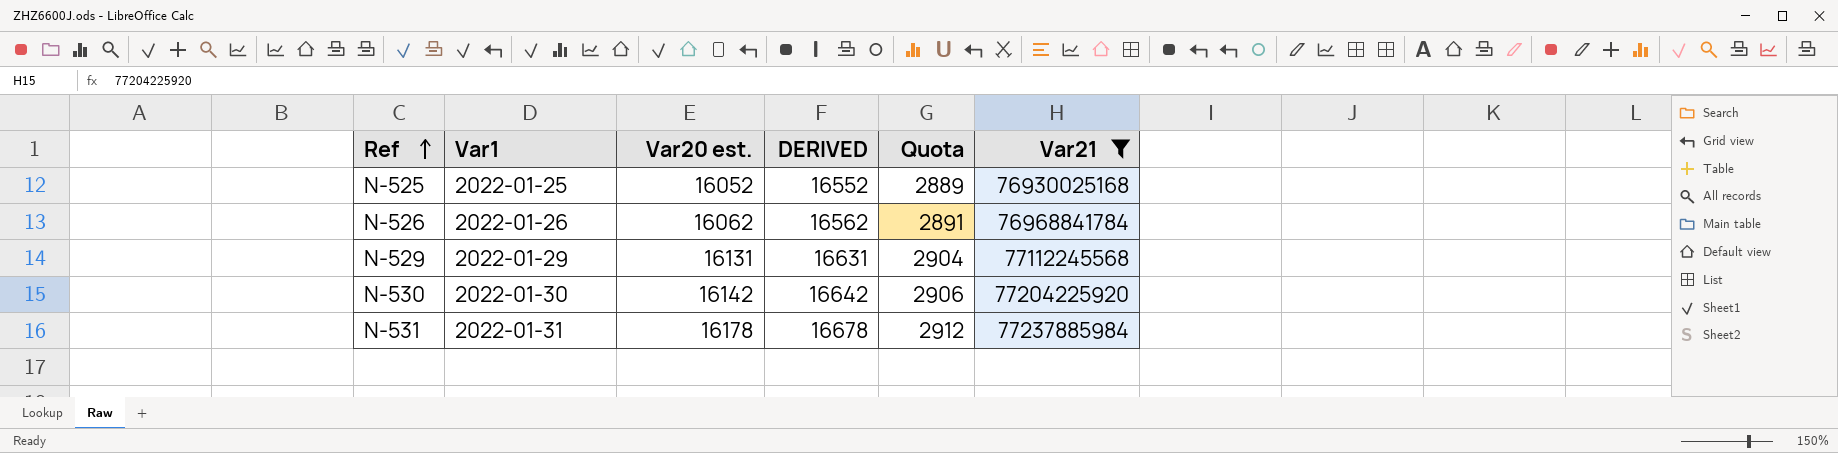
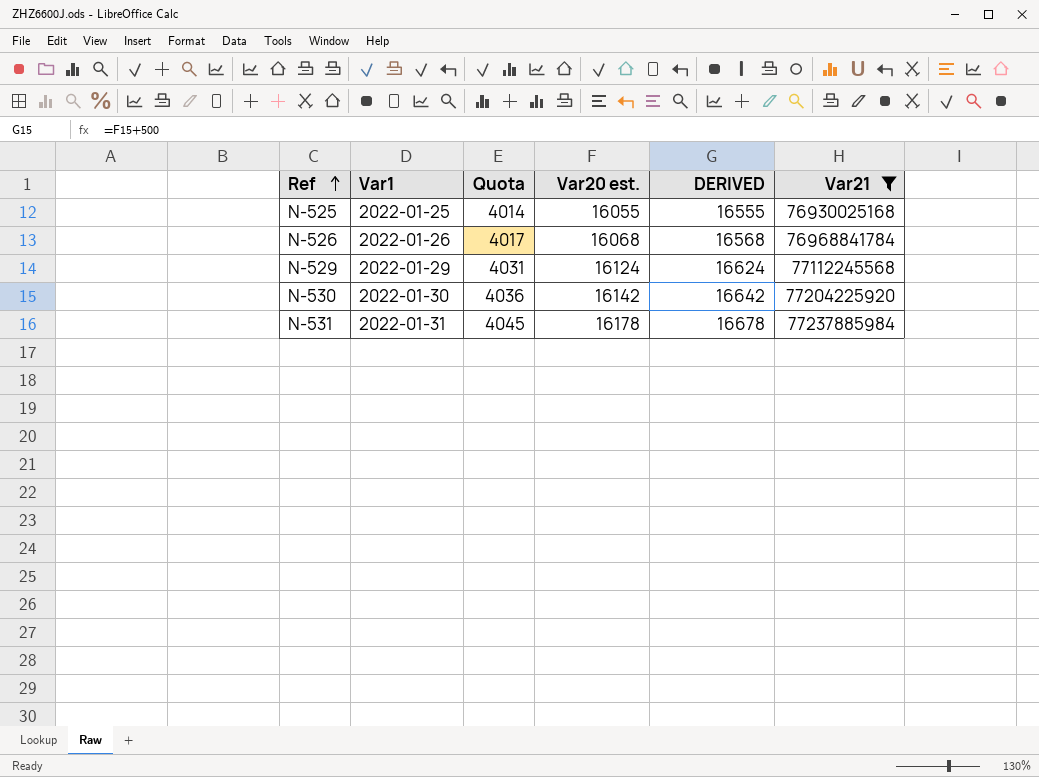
column Quota | formula: [Var20 est.] * 0.18 -> [Var20 est.] * 0.25
column Quota | position: 5 -> 3
N-525 | Var20 est.: 16052 -> 16055
N-525 | DERIVED: 16552 -> 16555
N-526 | Var20 est.: 16062 -> 16068
N-526 | DERIVED: 16562 -> 16568
N-529 | Var20 est.: 16131 -> 16124
N-529 | DERIVED: 16631 -> 16624

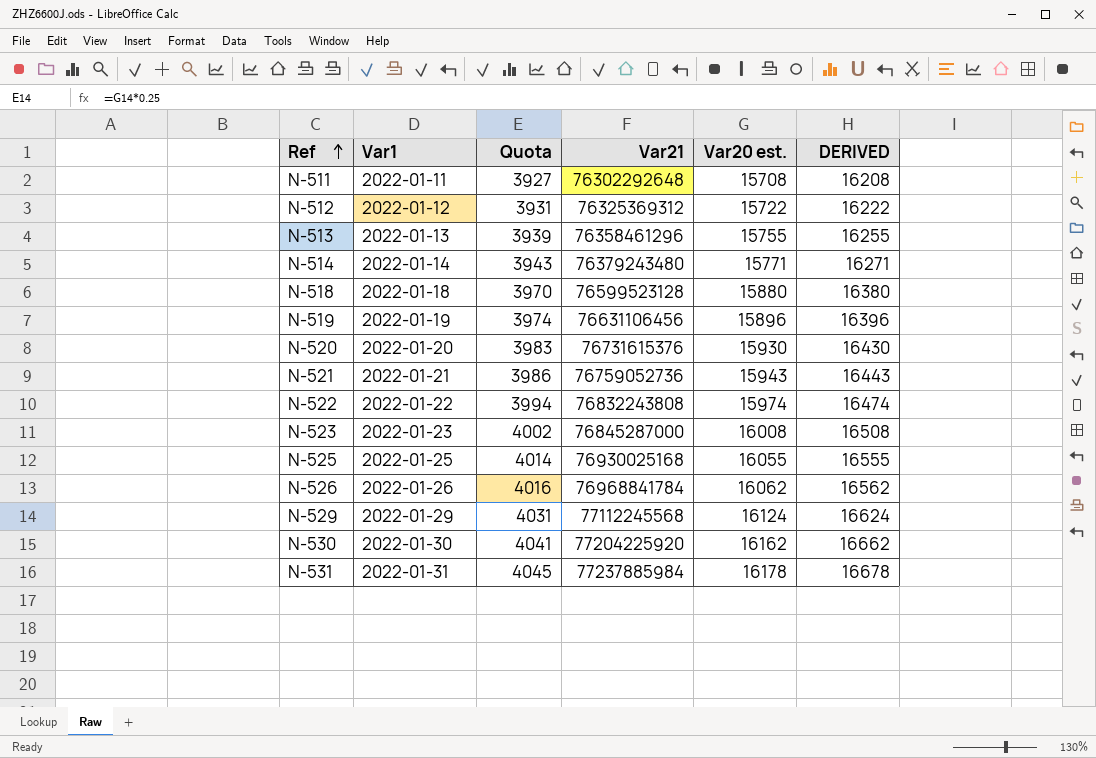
filter: Var21 >= 76930025168 -> none
column Var21 | position: 6 -> 4
N-526 | Quota: 4017 -> 4016
N-526 | Var20 est.: 16068 -> 16062
N-526 | DERIVED: 16568 -> 16562
N-530 | Quota: 4036 -> 4041
N-530 | Var20 est.: 16142 -> 16162
N-530 | DERIVED: 16642 -> 16662

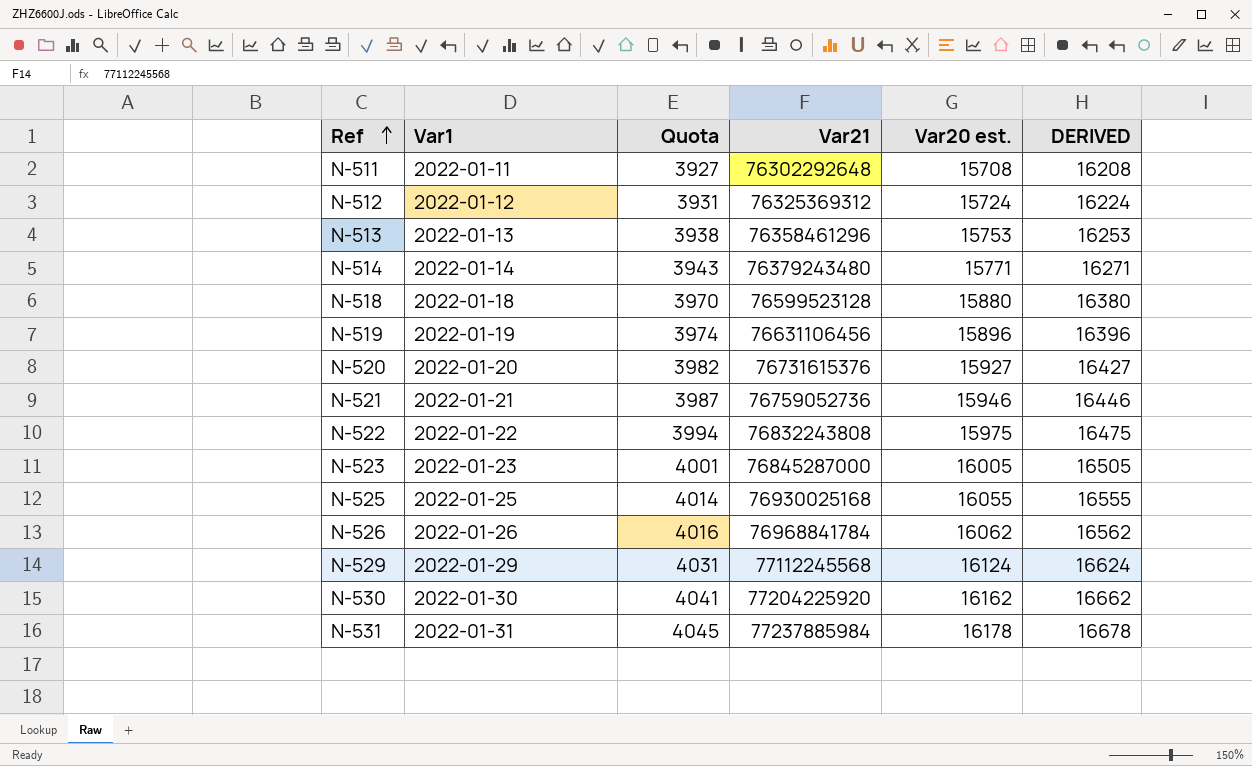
N-512 | Var20 est.: 15722 -> 15724
N-512 | DERIVED: 16222 -> 16224
N-513 | Quota: 3939 -> 3938
N-513 | Var20 est.: 15755 -> 15753
N-513 | DERIVED: 16255 -> 16253
N-520 | Quota: 3983 -> 3982
N-520 | Var20 est.: 15930 -> 15927
N-520 | DERIVED: 16430 -> 16427
N-521 | Quota: 3986 -> 3987
N-521 | Var20 est.: 15943 -> 15946
N-521 | DERIVED: 16443 -> 16446
N-522 | Var20 est.: 15974 -> 15975
N-522 | DERIVED: 16474 -> 16475
N-523 | Quota: 4002 -> 4001
N-523 | Var20 est.: 16008 -> 16005
N-523 | DERIVED: 16508 -> 16505

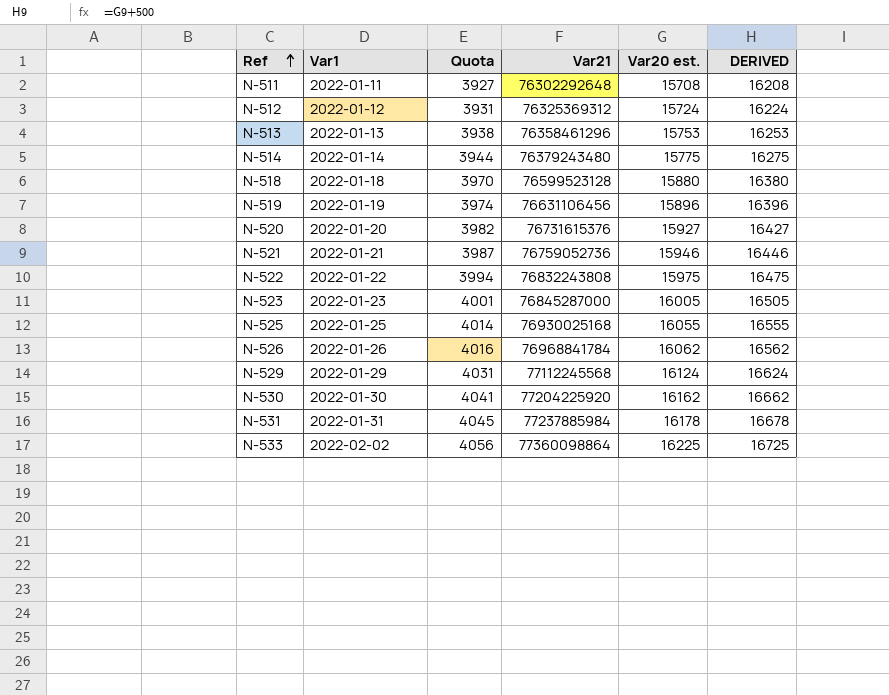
N-514 | Quota: 3943 -> 3944
N-514 | Var20 est.: 15771 -> 15775
N-514 | DERIVED: 16271 -> 16275
row N-533: none -> 2022-02-02 | 4056 | 77360098864 | 16225 | 16725

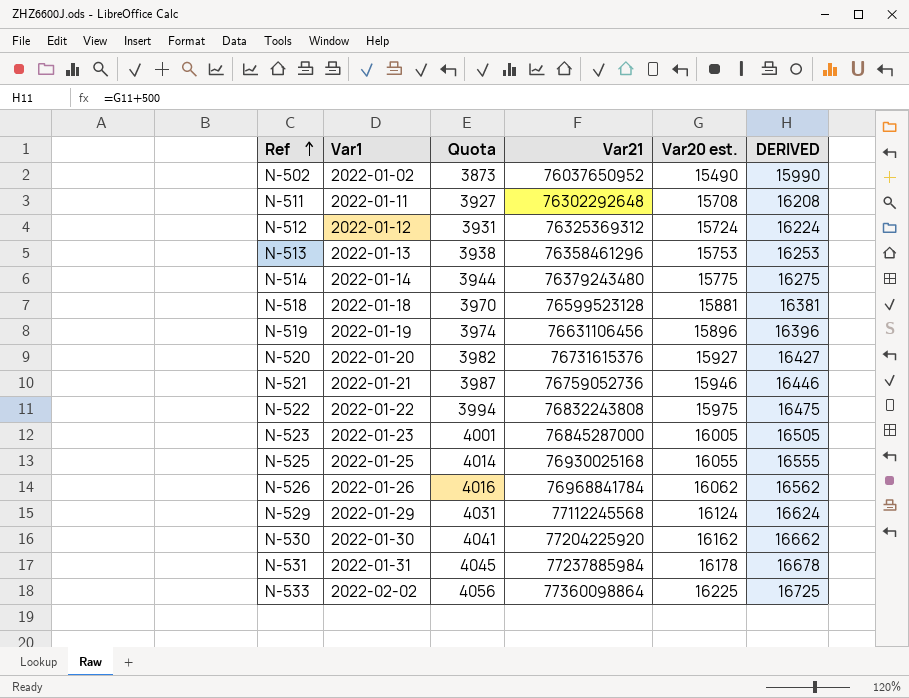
row N-502: none -> 2022-01-02 | 3873 | 76037650952 | 15490 | 15990
N-518 | Var20 est.: 15880 -> 15881
N-518 | DERIVED: 16380 -> 16381

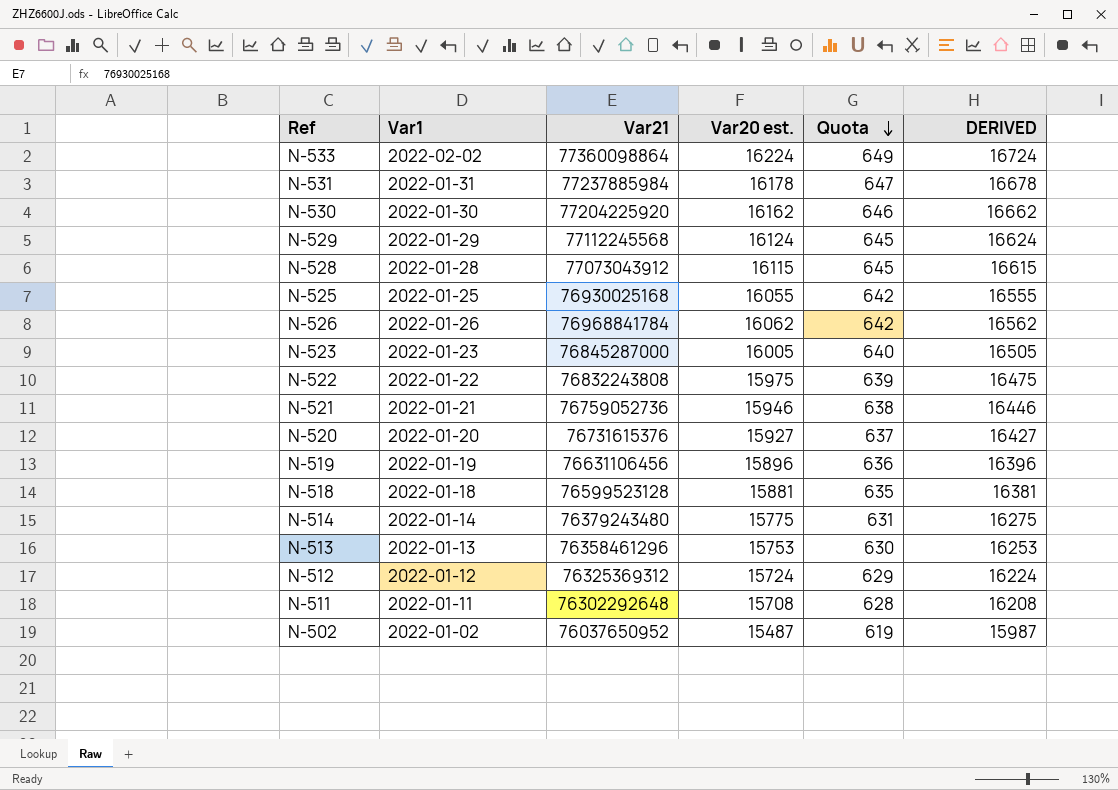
row order: Ref ascending -> Quota descending
column Quota | formula: [Var20 est.] * 0.25 -> [Var20 est.] * 0.04
column Quota | position: 3 -> 5
N-533 | Var20 est.: 16225 -> 16224
N-533 | DERIVED: 16725 -> 16724
row N-528: none -> 2022-01-28 | 77073043912 | 16115 | 645 | 16615
N-502 | Var20 est.: 15490 -> 15487
N-502 | DERIVED: 15990 -> 15987

